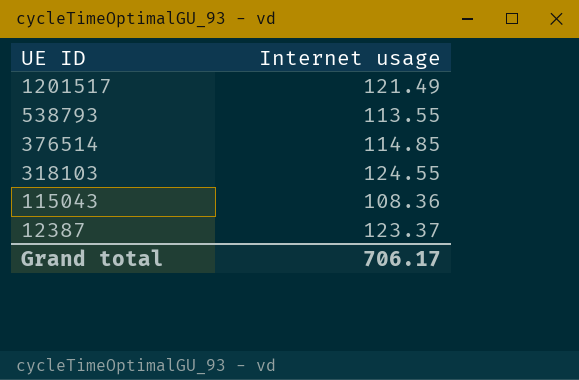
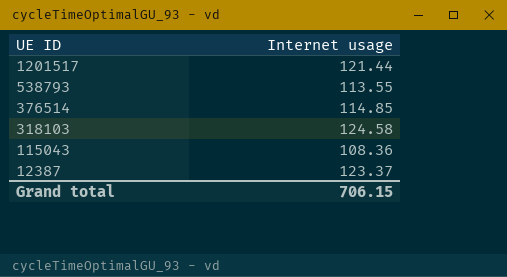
1201517 | Internet usage: 121.49 -> 121.44
318103 | Internet usage: 124.55 -> 124.58
Grand total | Internet usage: 706.17 -> 706.15

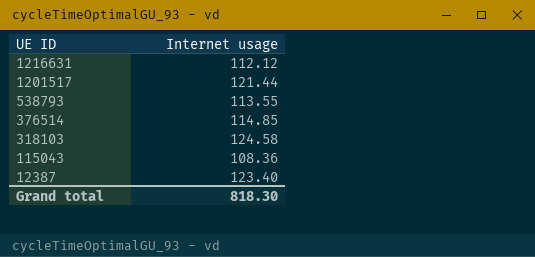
row 1216631: none -> 112.12
12387 | Internet usage: 123.37 -> 123.40
Grand total | Internet usage: 706.15 -> 818.30

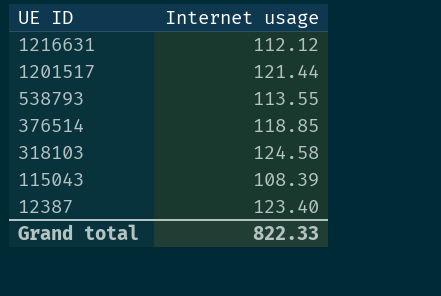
376514 | Internet usage: 114.85 -> 118.85
115043 | Internet usage: 108.36 -> 108.39
Grand total | Internet usage: 818.30 -> 822.33

